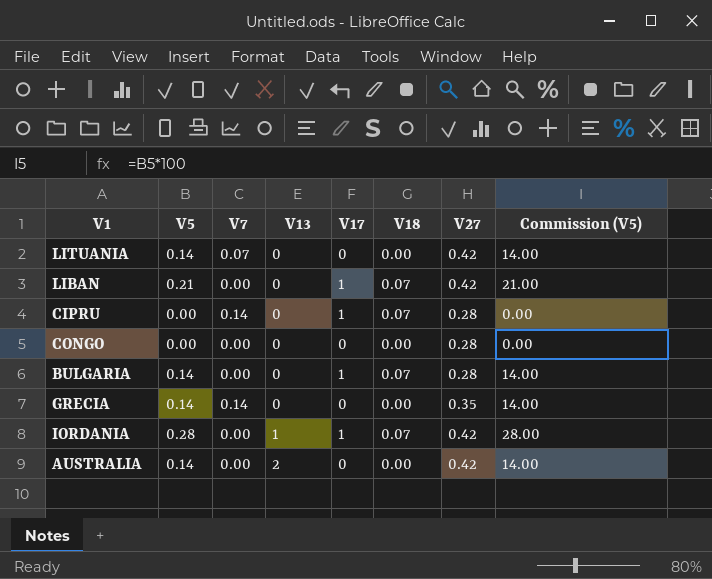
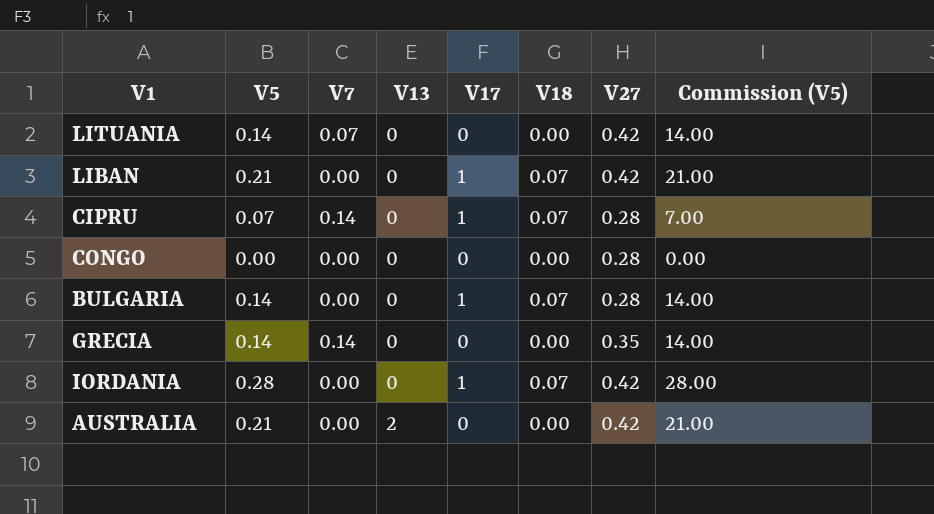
CIPRU | V5: 0.00 -> 0.07
CIPRU | Commission (V5): 0.00 -> 7.00
IORDANIA | V13: 1 -> 0
AUSTRALIA | V5: 0.14 -> 0.21
AUSTRALIA | Commission (V5): 14.00 -> 21.00

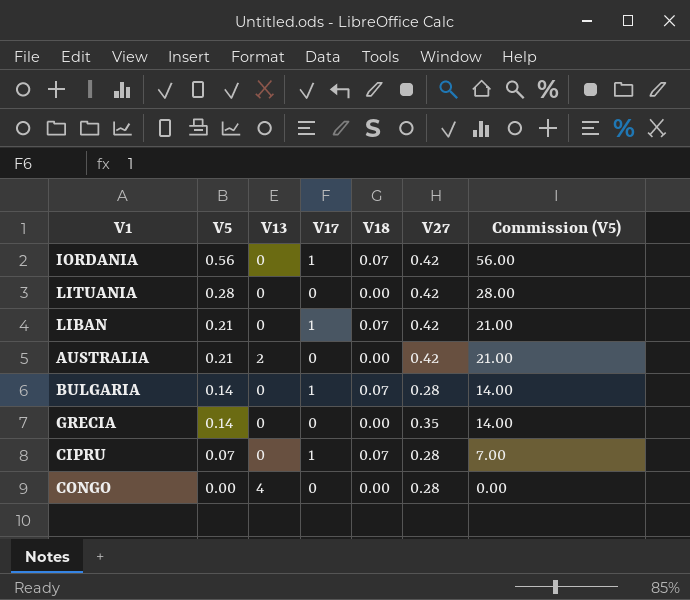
row order: V13 ascending -> V5 descending
column V7 | position: 3 -> none
IORDANIA | V5: 0.28 -> 0.56
IORDANIA | Commission (V5): 28.00 -> 56.00
LITUANIA | V5: 0.14 -> 0.28
LITUANIA | Commission (V5): 14.00 -> 28.00
CONGO | V13: 0 -> 4

